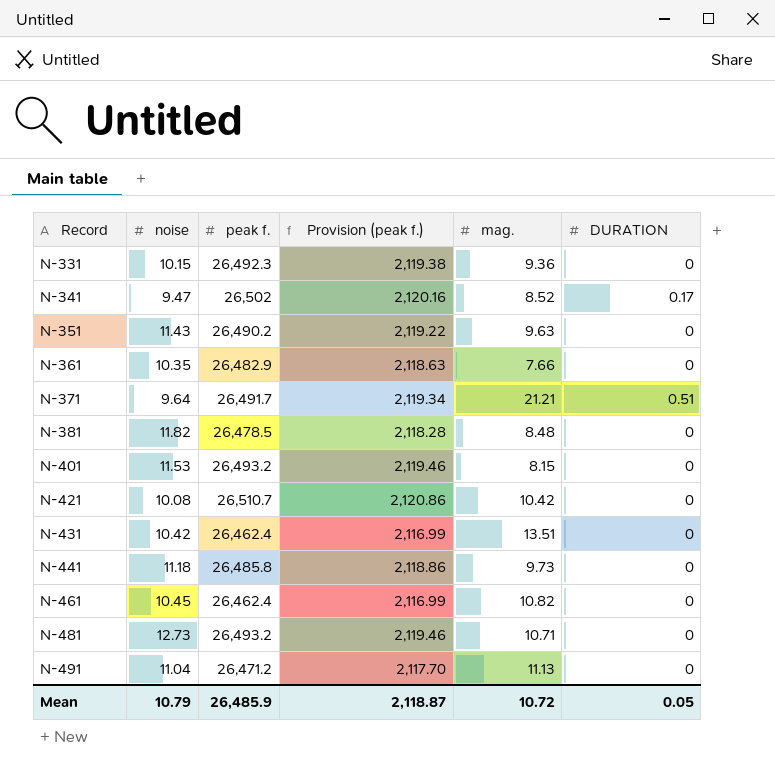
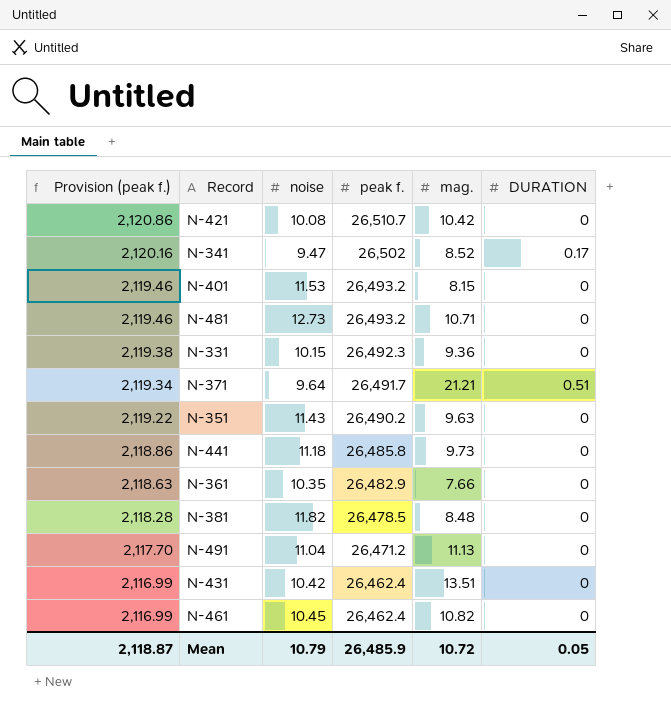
row order: Record ascending -> Provision (peak f.) descending
column Provision (peak f.) | position: 4 -> 1

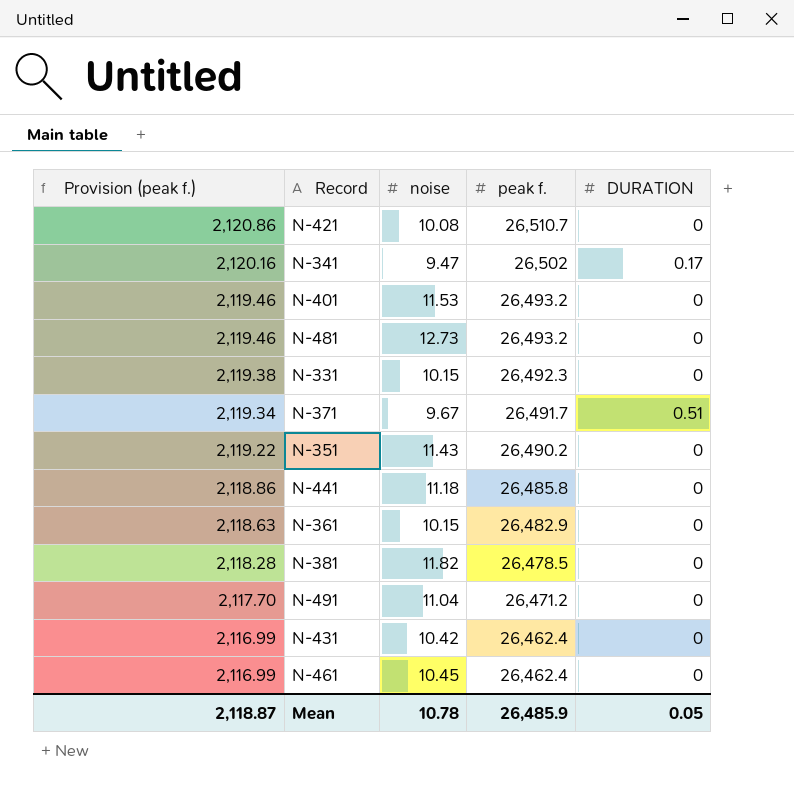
column mag. | position: 5 -> none
N-371 | noise: 9.64 -> 9.67
N-361 | noise: 10.35 -> 10.15
Mean | noise: 10.79 -> 10.78

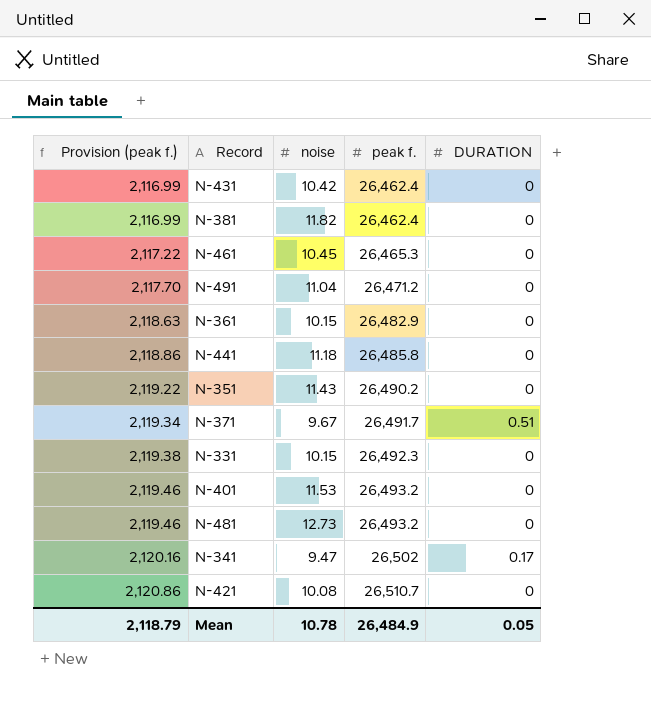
row order: Provision (peak f.) descending -> Provision (peak f.) ascending
N-381 | Provision (peak f.): 2,118.28 -> 2,116.99
N-381 | peak f.: 26,478.5 -> 26,462.4
N-461 | Provision (peak f.): 2,116.99 -> 2,117.22
N-461 | peak f.: 26,462.4 -> 26,465.3
Mean | Provision (peak f.): 2,118.87 -> 2,118.79
Mean | peak f.: 26,485.9 -> 26,484.9

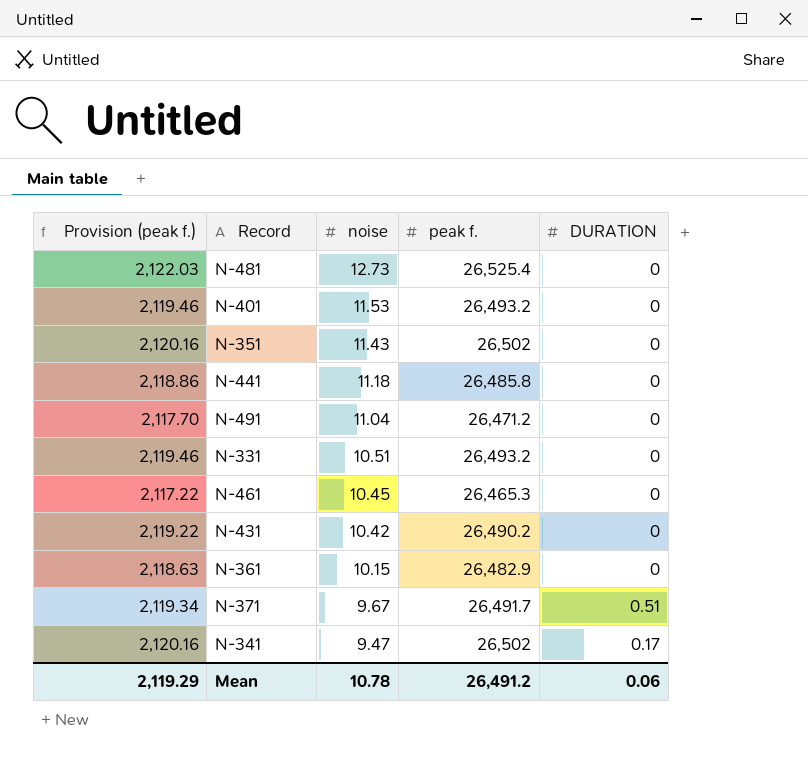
row order: Provision (peak f.) ascending -> noise descending
row N-381: 2,116.99 | 11.82 | 26,462.4 | 0 -> none
row N-421: 2,120.86 | 10.08 | 26,510.7 | 0 -> none
N-481 | Provision (peak f.): 2,119.46 -> 2,122.03
N-481 | peak f.: 26,493.2 -> 26,525.4
N-351 | Provision (peak f.): 2,119.22 -> 2,120.16
N-351 | peak f.: 26,490.2 -> 26,502
N-331 | Provision (peak f.): 2,119.38 -> 2,119.46
N-331 | noise: 10.15 -> 10.51
N-331 | peak f.: 26,492.3 -> 26,493.2
N-431 | Provision (peak f.): 2,116.99 -> 2,119.22
N-431 | peak f.: 26,462.4 -> 26,490.2
Mean | Provision (peak f.): 2,118.79 -> 2,119.29
Mean | peak f.: 26,484.9 -> 26,491.2
Mean | DURATION: 0.05 -> 0.06

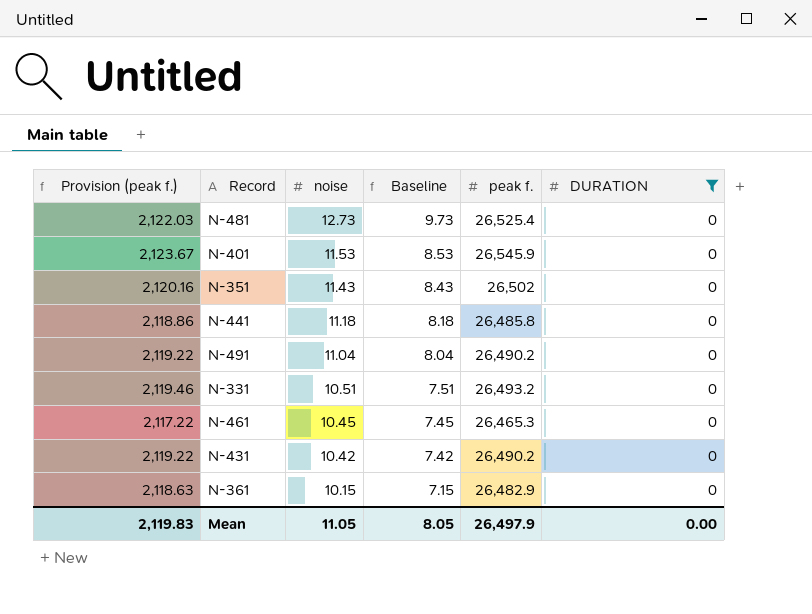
filter: none -> DURATION = 0
column Baseline | formula: none -> [noise] - 3
N-401 | Provision (peak f.): 2,119.46 -> 2,123.67
N-401 | peak f.: 26,493.2 -> 26,545.9
N-491 | Provision (peak f.): 2,117.70 -> 2,119.22
N-491 | peak f.: 26,471.2 -> 26,490.2
Mean | Provision (peak f.): 2,119.29 -> 2,119.83
Mean | noise: 10.78 -> 11.05
Mean | peak f.: 26,491.2 -> 26,497.9
Mean | DURATION: 0.06 -> 0.00

